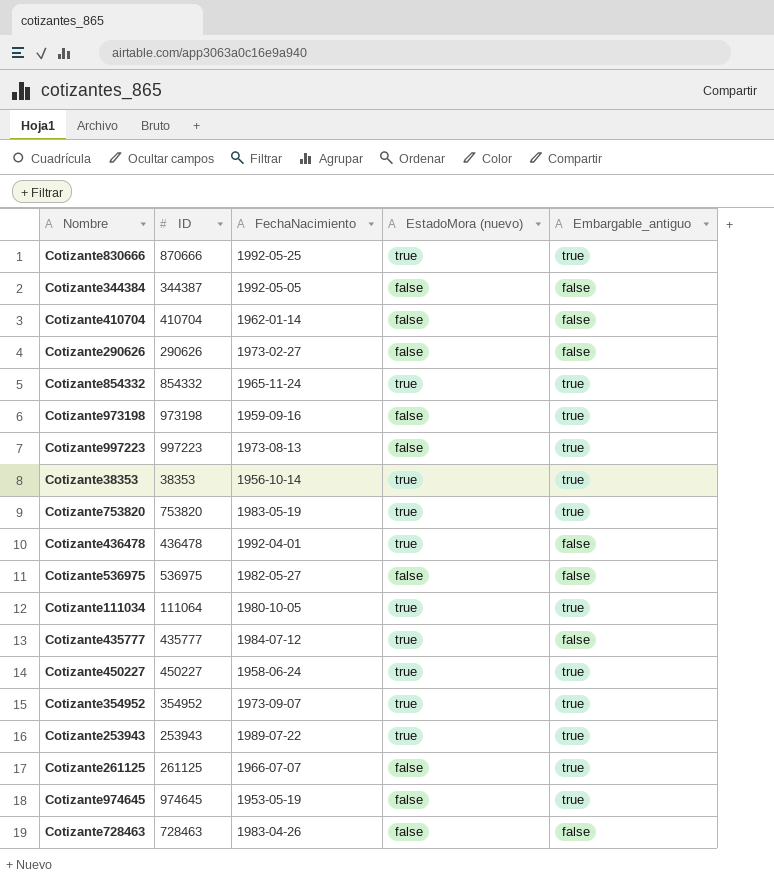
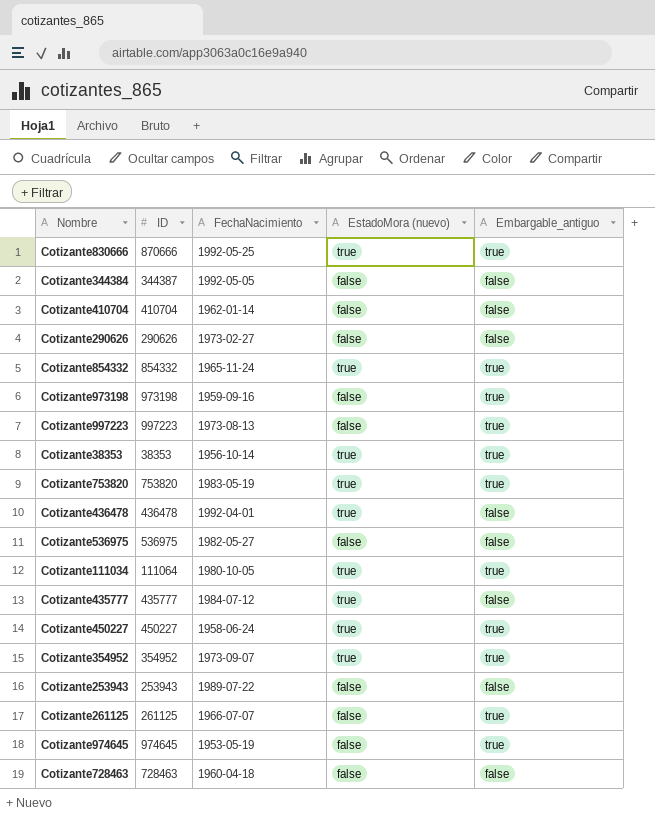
Cotizante253943 | EstadoMora (nuevo): true -> false
Cotizante253943 | Embargable_antiguo: true -> false
Cotizante728463 | FechaNacimiento: 1983-04-26 -> 1960-04-18

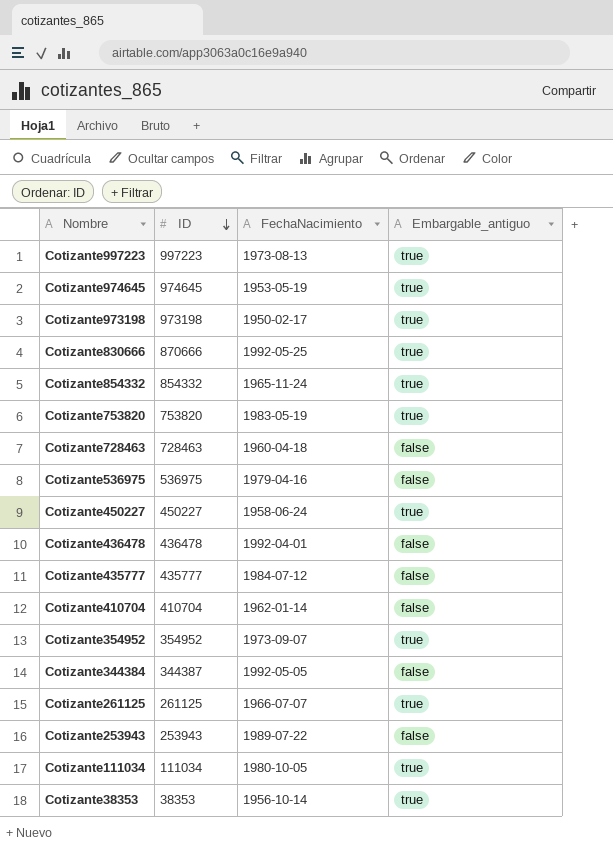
row order: none -> ID descending
column EstadoMora (nuevo) | position: 4 -> none
row Cotizante290626: 290626 | 1973-02-27 | false | false -> none
Cotizante973198 | FechaNacimiento: 1959-09-16 -> 1950-02-17
Cotizante536975 | FechaNacimiento: 1982-05-27 -> 1979-04-16
Cotizante111034 | ID: 111064 -> 111034

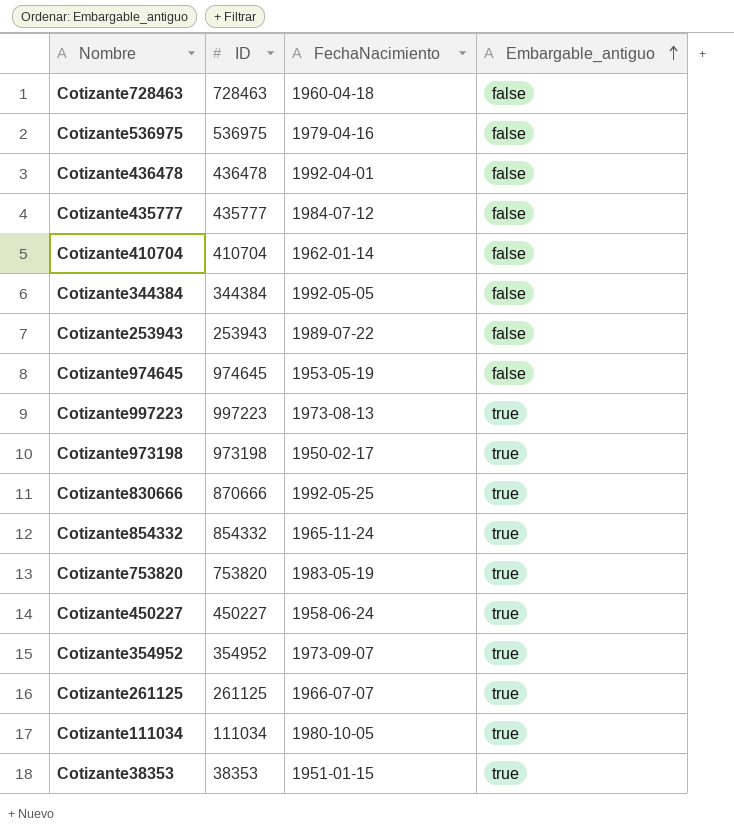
row order: ID descending -> Embargable_antiguo ascending
Cotizante344384 | ID: 344387 -> 344384
Cotizante974645 | Embargable_antiguo: true -> false
Cotizante38353 | FechaNacimiento: 1956-10-14 -> 1951-01-15

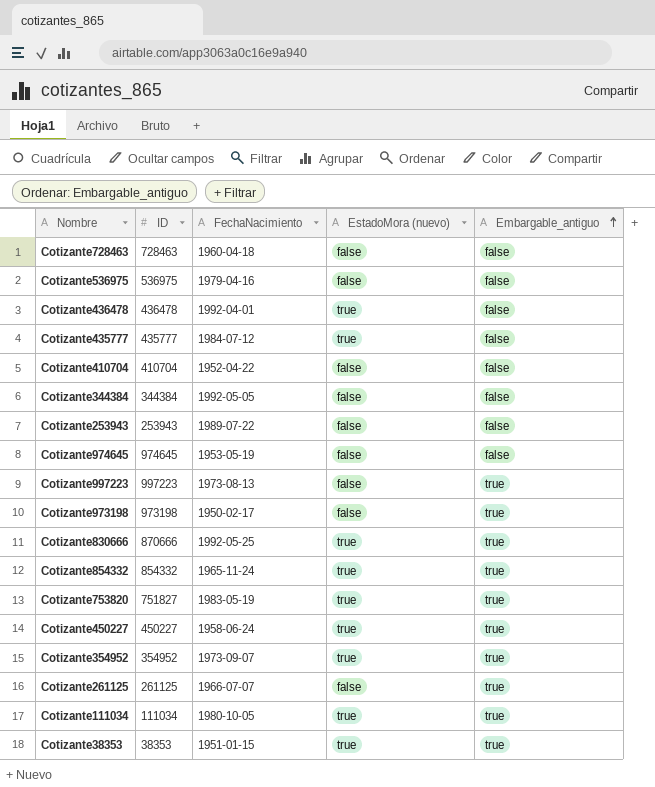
column EstadoMora (nuevo) | position: none -> 4
Cotizante410704 | FechaNacimiento: 1962-01-14 -> 1952-04-22
Cotizante753820 | ID: 753820 -> 751827

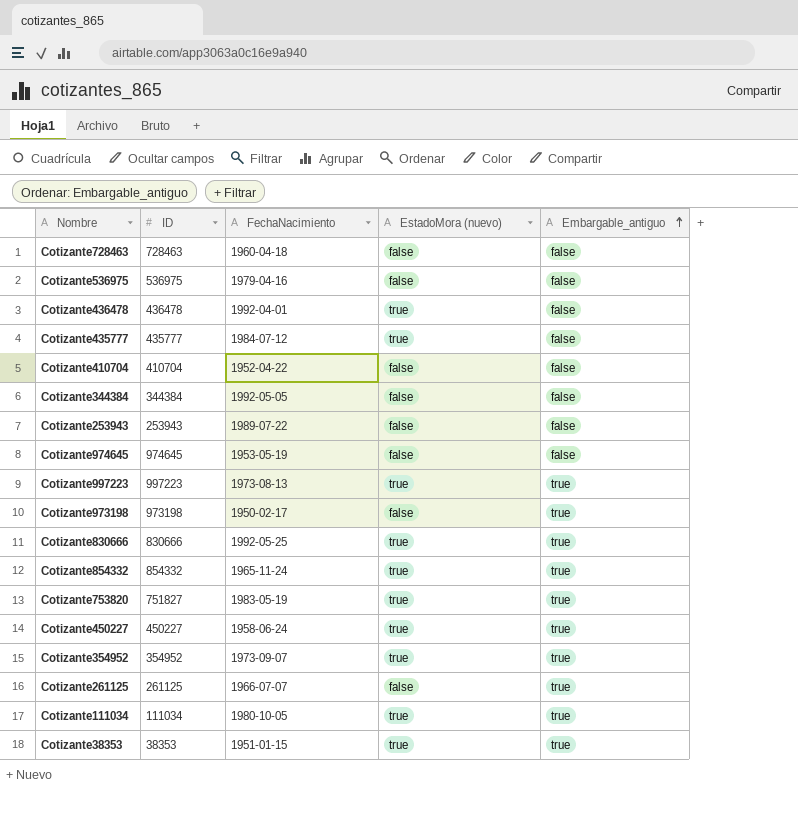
Cotizante997223 | EstadoMora (nuevo): false -> true
Cotizante830666 | ID: 870666 -> 830666

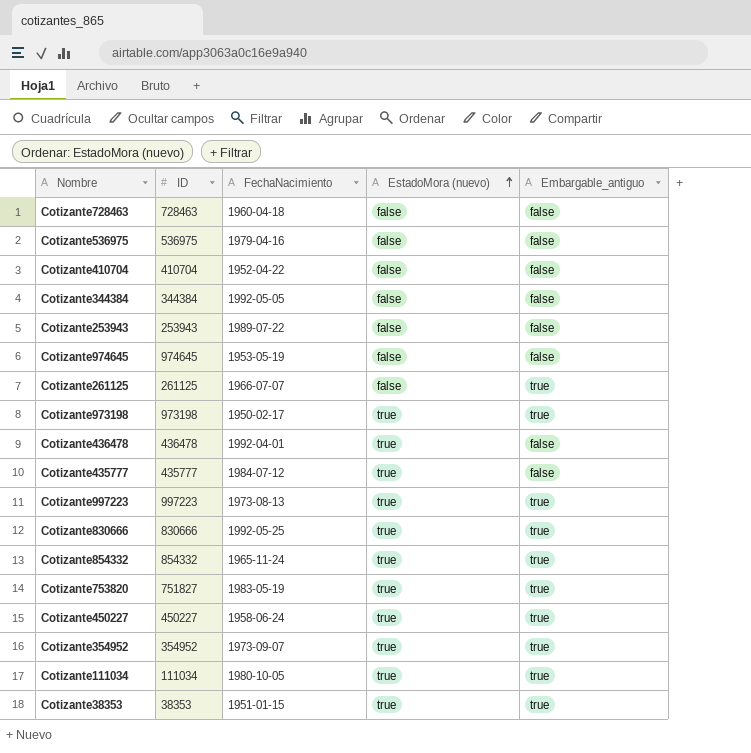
row order: Embargable_antiguo ascending -> EstadoMora (nuevo) ascending
Cotizante973198 | EstadoMora (nuevo): false -> true

